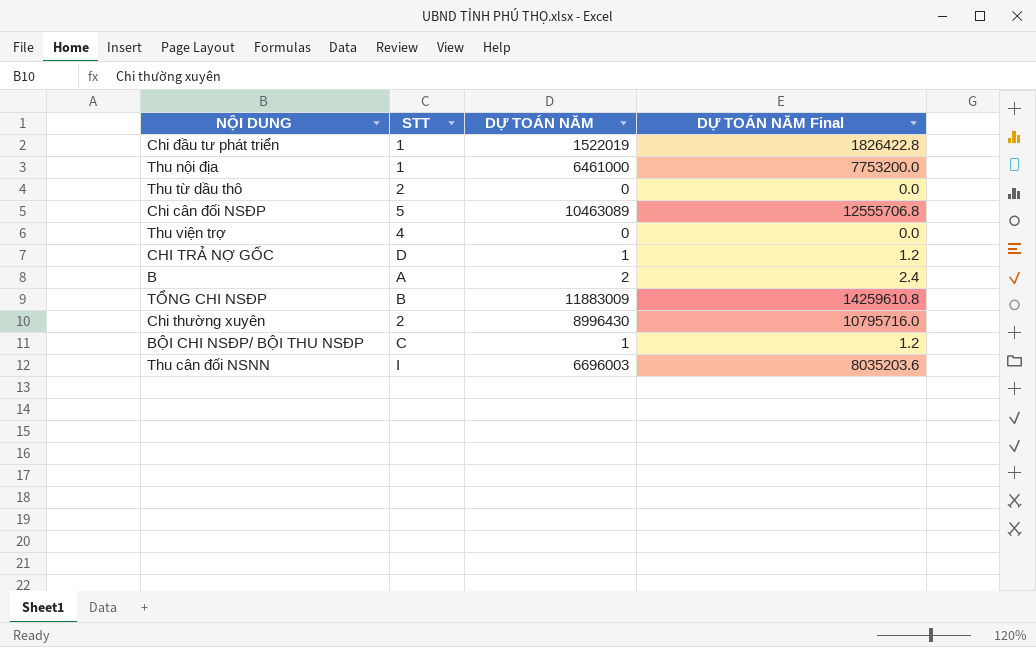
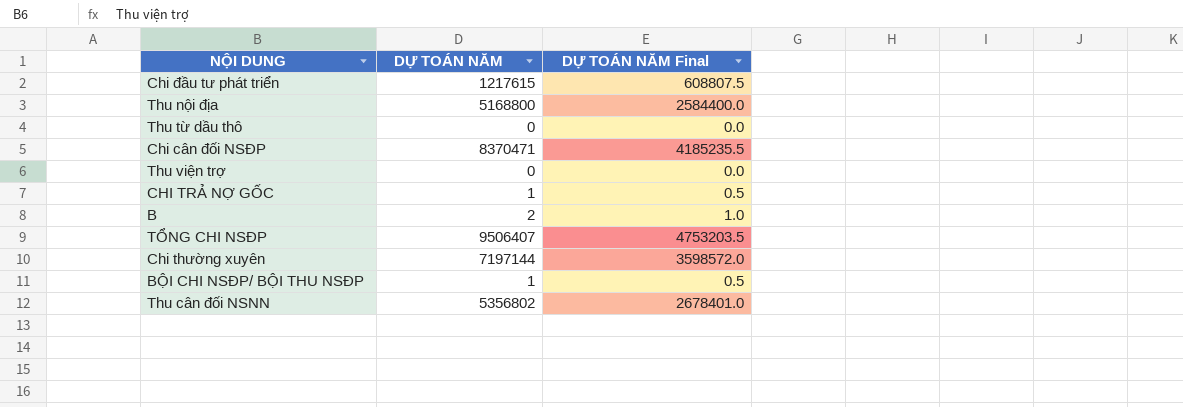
column STT | position: 2 -> none
column DỰ TOÁN NĂM Final | formula: [DỰ TOÁN NĂM] * 1.2 -> [DỰ TOÁN NĂM] * 0.5
Chi đầu tư phát triển | DỰ TOÁN NĂM: 1522019 -> 1217615
Thu nội địa | DỰ TOÁN NĂM: 6461000 -> 5168800
Chi cân đối NSĐP | DỰ TOÁN NĂM: 10463089 -> 8370471
TỔNG CHI NSĐP | DỰ TOÁN NĂM: 11883009 -> 9506407
Chi thường xuyên | DỰ TOÁN NĂM: 8996430 -> 7197144
Thu cân đối NSNN | DỰ TOÁN NĂM: 6696003 -> 5356802

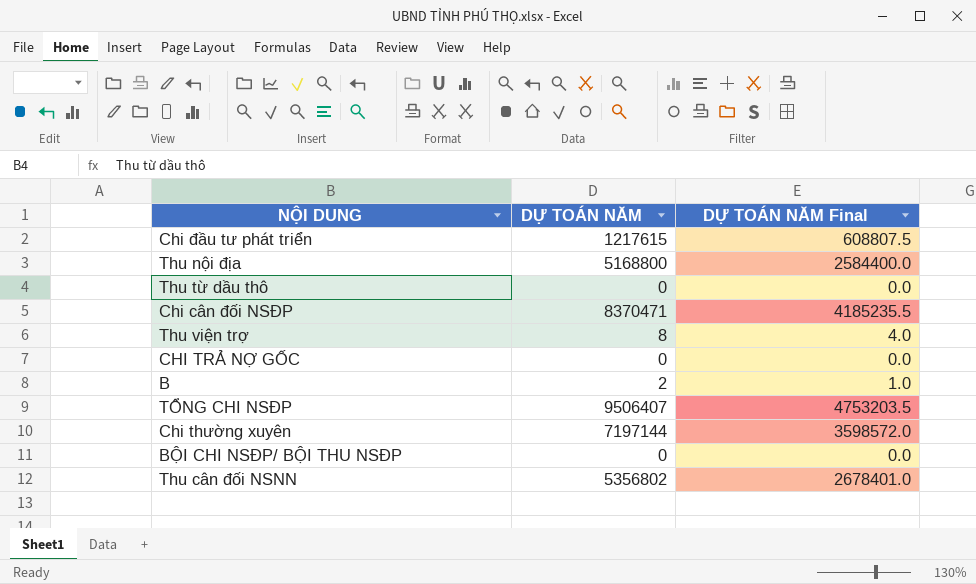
Thu viện trợ | DỰ TOÁN NĂM: 0 -> 8
Thu viện trợ | DỰ TOÁN NĂM Final: 0.0 -> 4.0
CHI TRẢ NỢ GỐC | DỰ TOÁN NĂM: 1 -> 0
CHI TRẢ NỢ GỐC | DỰ TOÁN NĂM Final: 0.5 -> 0.0
BỘI CHI NSĐP/ BỘI THU NSĐP | DỰ TOÁN NĂM: 1 -> 0
BỘI CHI NSĐP/ BỘI THU NSĐP | DỰ TOÁN NĂM Final: 0.5 -> 0.0

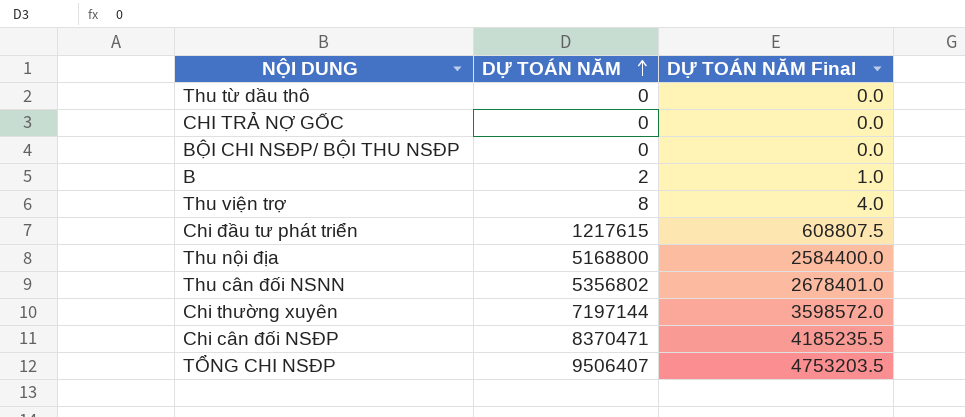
row order: none -> DỰ TOÁN NĂM ascending

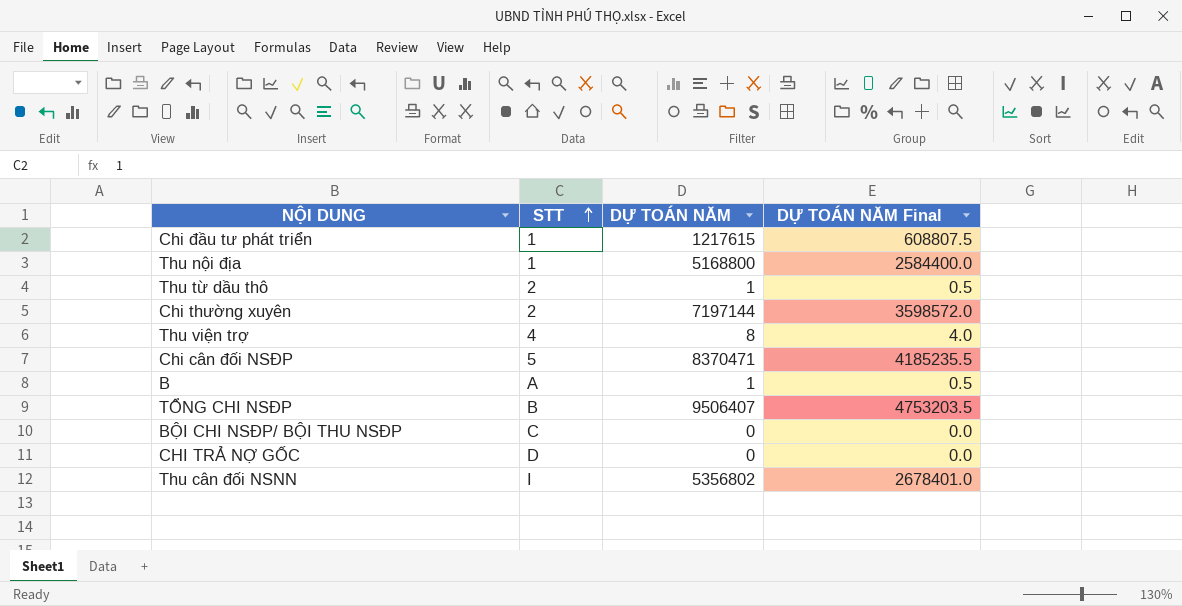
row order: DỰ TOÁN NĂM ascending -> STT ascending
column STT | position: none -> 2
Thu từ dầu thô | DỰ TOÁN NĂM: 0 -> 1
Thu từ dầu thô | DỰ TOÁN NĂM Final: 0.0 -> 0.5
B | DỰ TOÁN NĂM: 2 -> 1
B | DỰ TOÁN NĂM Final: 1.0 -> 0.5

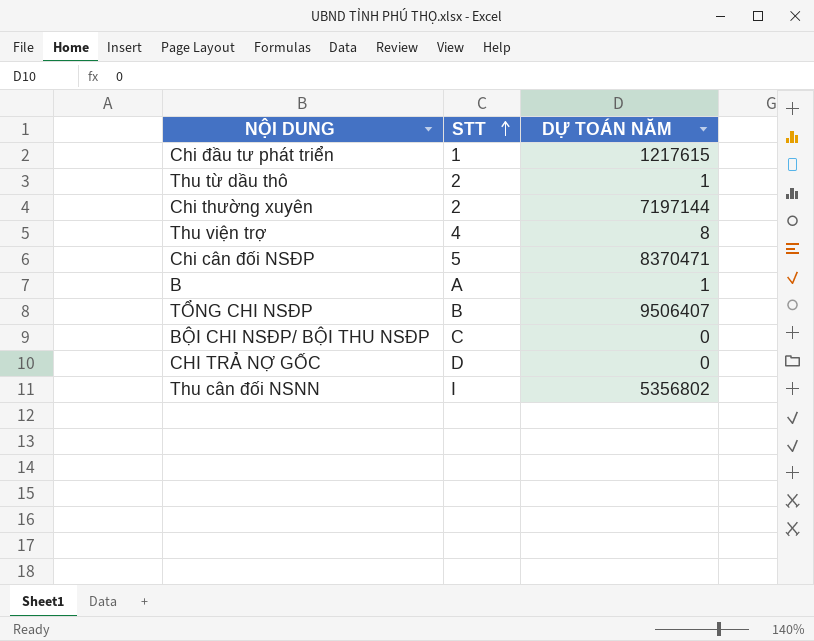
column DỰ TOÁN NĂM Final | formula: [DỰ TOÁN NĂM] * 0.5 -> none
row Thu nội địa: 1 | 5168800 | 2584400.0 -> none

